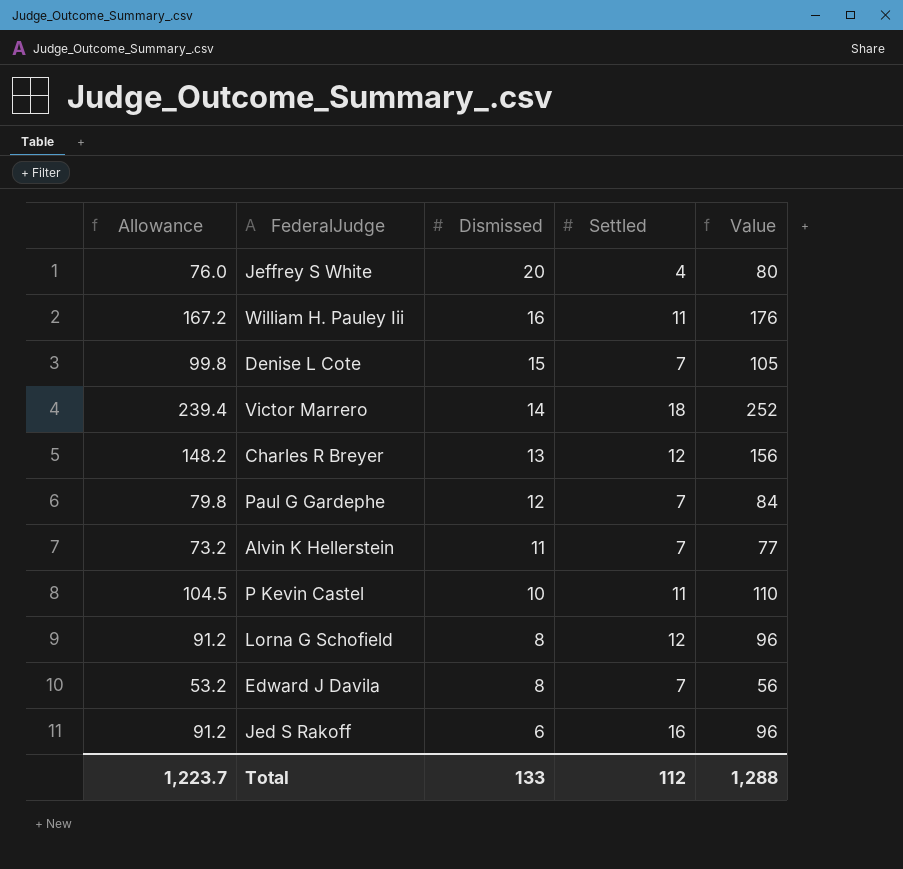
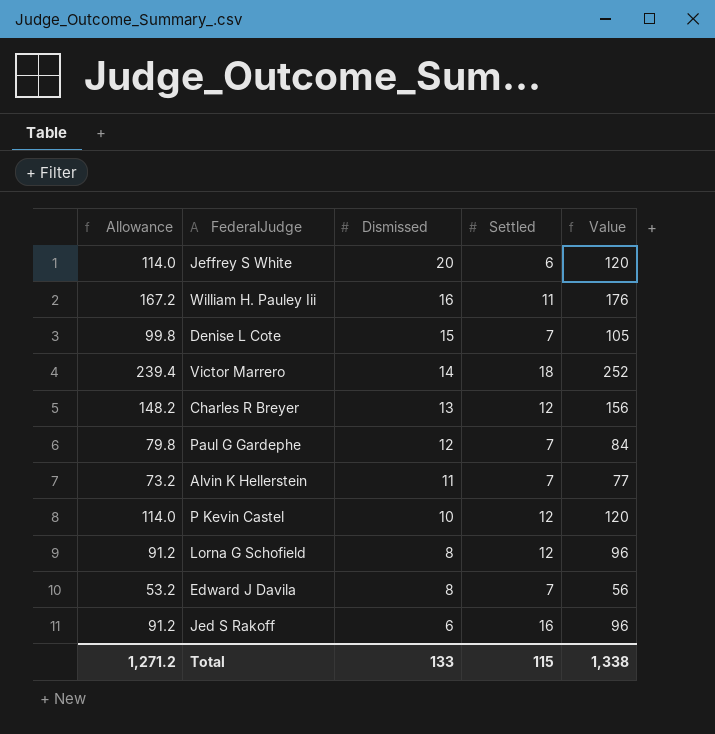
Jeffrey S White | Allowance: 76.0 -> 114.0
Jeffrey S White | Settled: 4 -> 6
Jeffrey S White | Value: 80 -> 120
P Kevin Castel | Allowance: 104.5 -> 114.0
P Kevin Castel | Settled: 11 -> 12
P Kevin Castel | Value: 110 -> 120
Total | Allowance: 1,223.7 -> 1,271.2
Total | Settled: 112 -> 115
Total | Value: 1,288 -> 1,338

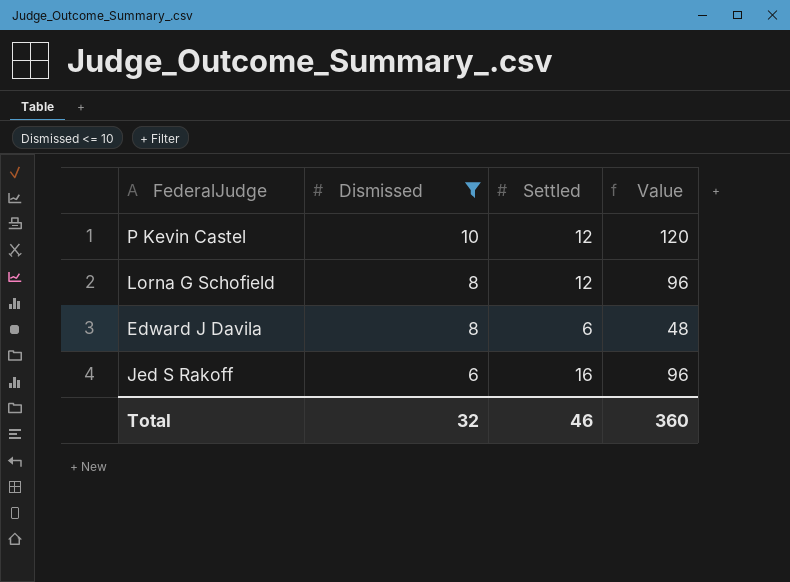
filter: none -> Dismissed <= 10
column Allowance | formula: [Value] * 0.95 -> none
Edward J Davila | Settled: 7 -> 6
Edward J Davila | Value: 56 -> 48
Total | Dismissed: 133 -> 32
Total | Settled: 115 -> 46
Total | Value: 1,338 -> 360

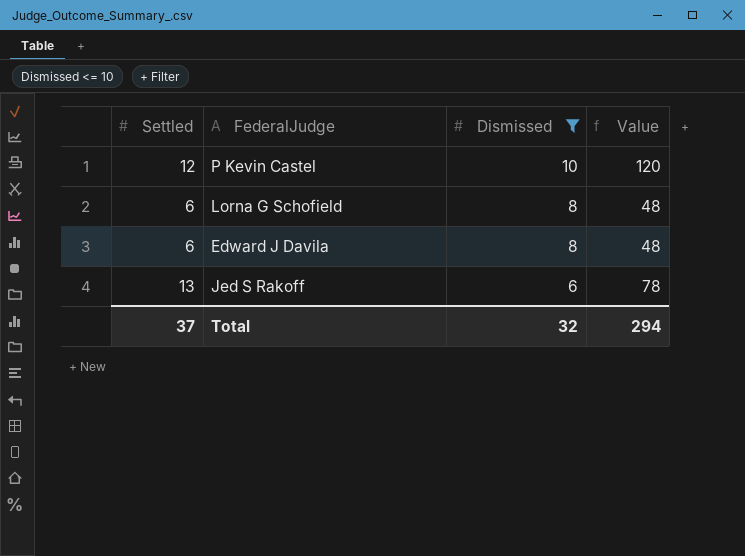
column Settled | position: 3 -> 1
Lorna G Schofield | Settled: 12 -> 6
Lorna G Schofield | Value: 96 -> 48
Jed S Rakoff | Settled: 16 -> 13
Jed S Rakoff | Value: 96 -> 78
Total | Settled: 46 -> 37
Total | Value: 360 -> 294

